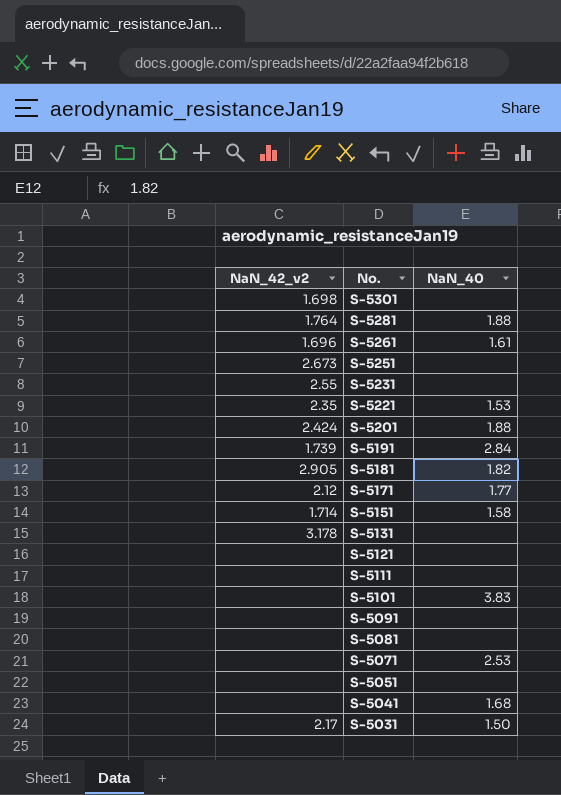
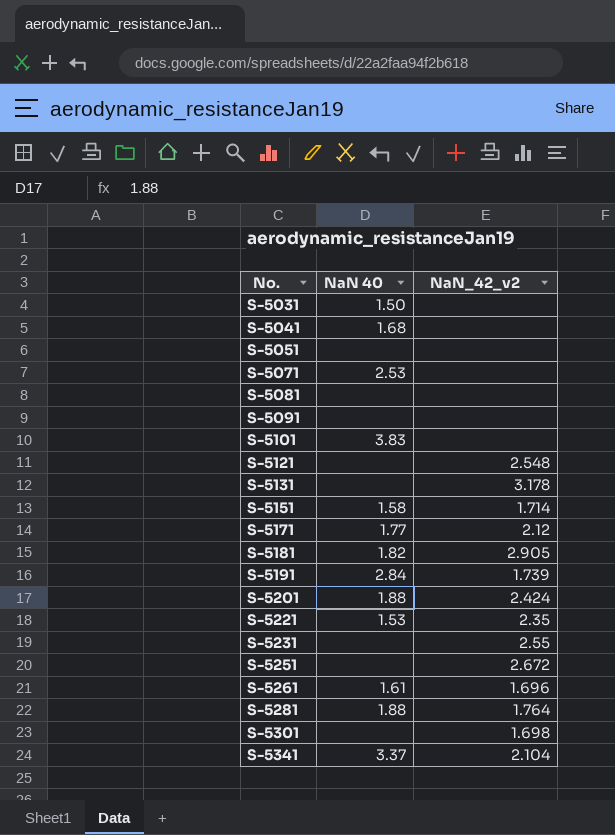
row order: No. descending -> No. ascending
column name: NaN_40 -> NaN 40
column NaN_42_v2 | position: 1 -> 3
row S-5111: none | none -> none
S-5031 | NaN_42_v2: 2.17 -> none
S-5121 | NaN_42_v2: none -> 2.548
S-5251 | NaN_42_v2: 2.673 -> 2.672
row S-5341: none -> 3.37 | 2.104

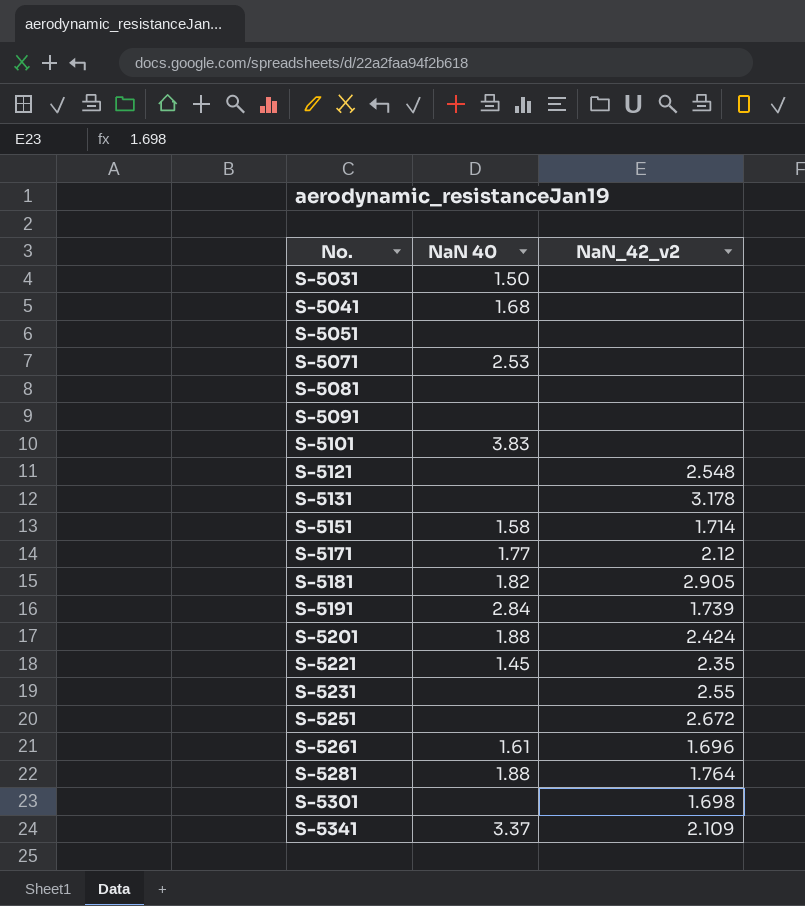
S-5221 | NaN 40: 1.53 -> 1.45
S-5341 | NaN_42_v2: 2.104 -> 2.109

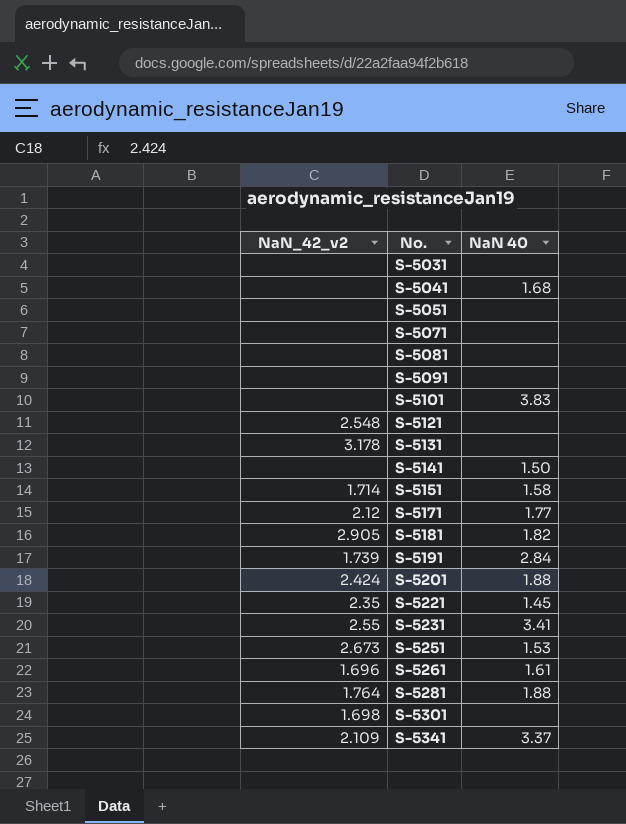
column NaN_42_v2 | position: 3 -> 1
S-5031 | NaN 40: 1.50 -> none
S-5071 | NaN 40: 2.53 -> none
row S-5141: none -> none | 1.50
S-5231 | NaN 40: none -> 3.41
S-5251 | NaN_42_v2: 2.672 -> 2.673
S-5251 | NaN 40: none -> 1.53

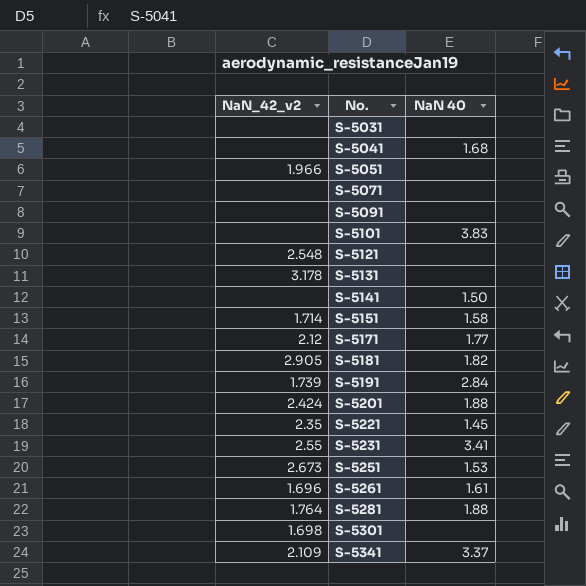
row S-5081: none | none -> none
S-5051 | NaN_42_v2: none -> 1.966

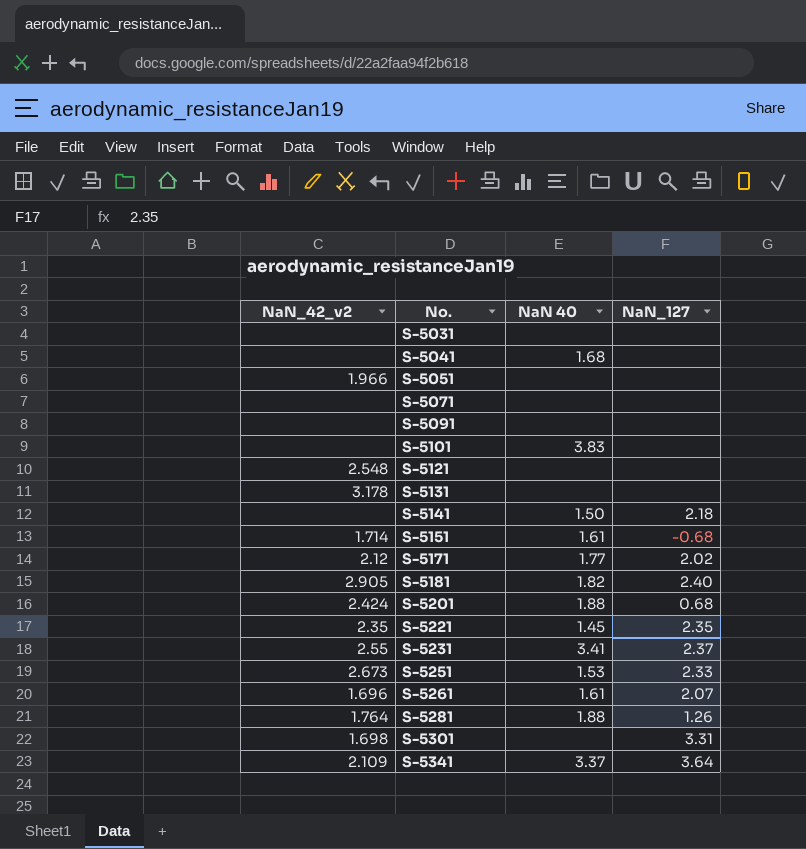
column NaN_127 | position: none -> 4
row S-5191: 1.739 | 2.84 -> none
S-5151 | NaN 40: 1.58 -> 1.61

